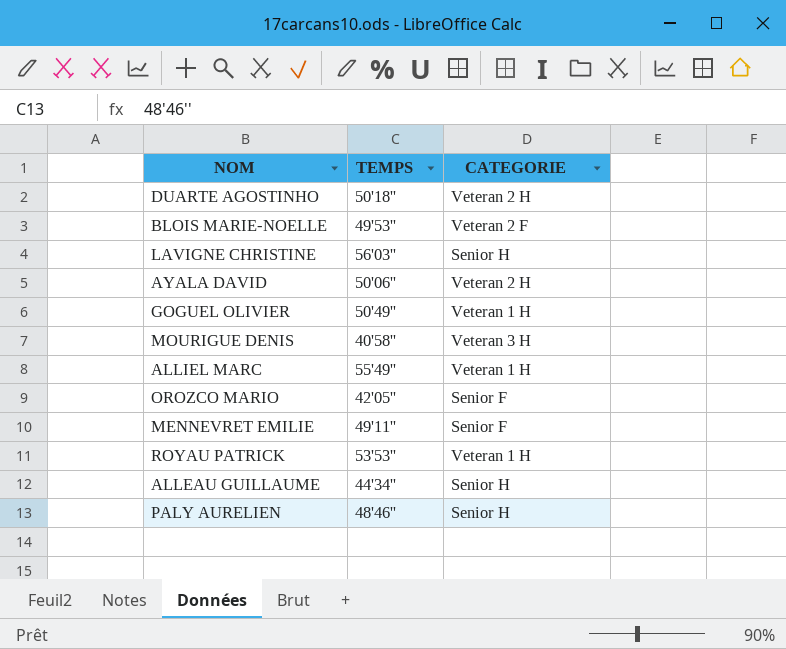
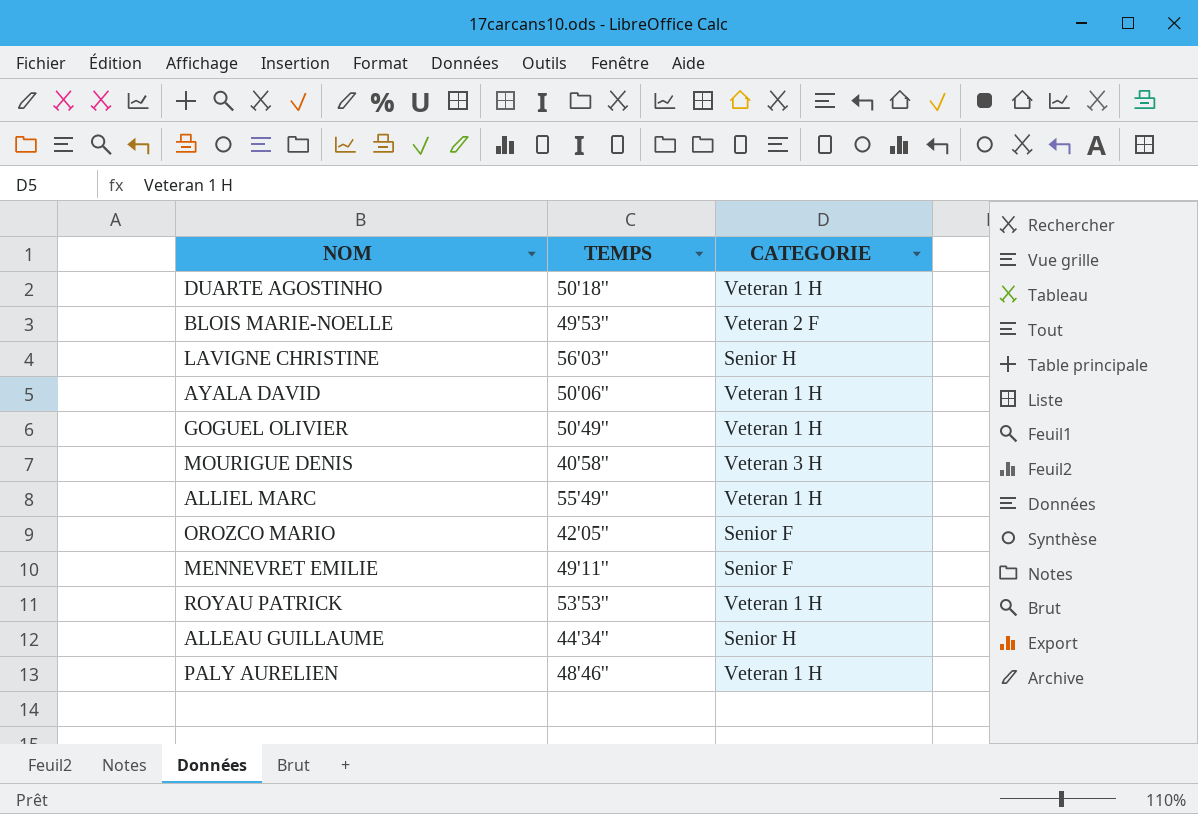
DUARTE AGOSTINHO | CATEGORIE: Veteran 2 H -> Veteran 1 H
AYALA DAVID | CATEGORIE: Veteran 2 H -> Veteran 1 H
PALY AURELIEN | CATEGORIE: Senior H -> Veteran 1 H

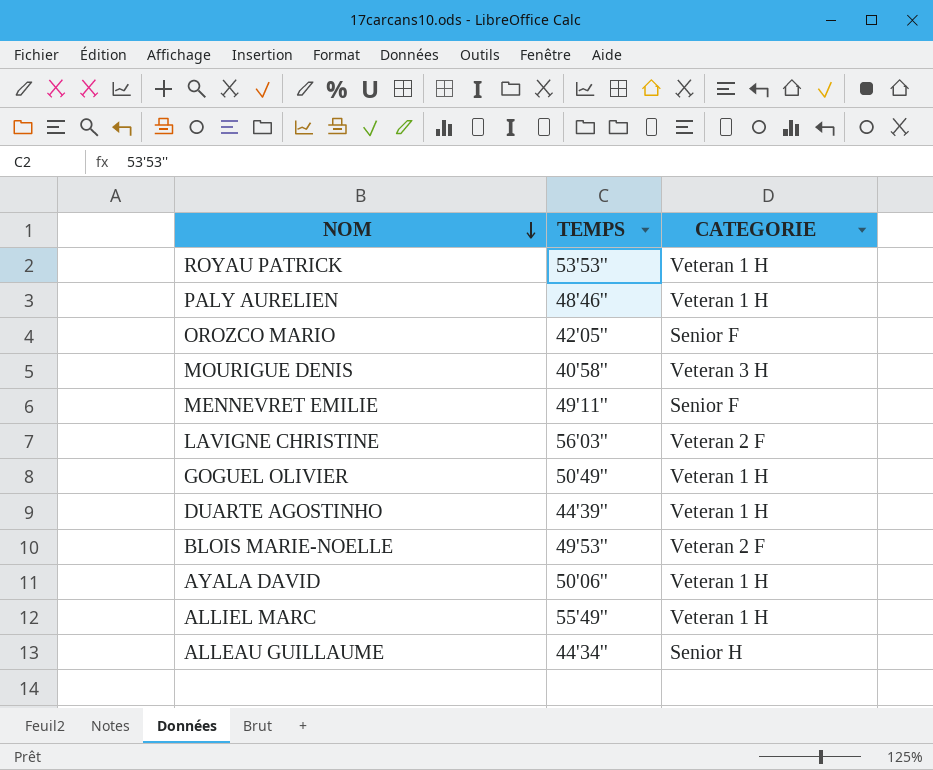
row order: none -> NOM descending
LAVIGNE CHRISTINE | CATEGORIE: Senior H -> Veteran 2 F
DUARTE AGOSTINHO | TEMPS: 50'18'' -> 44'39''

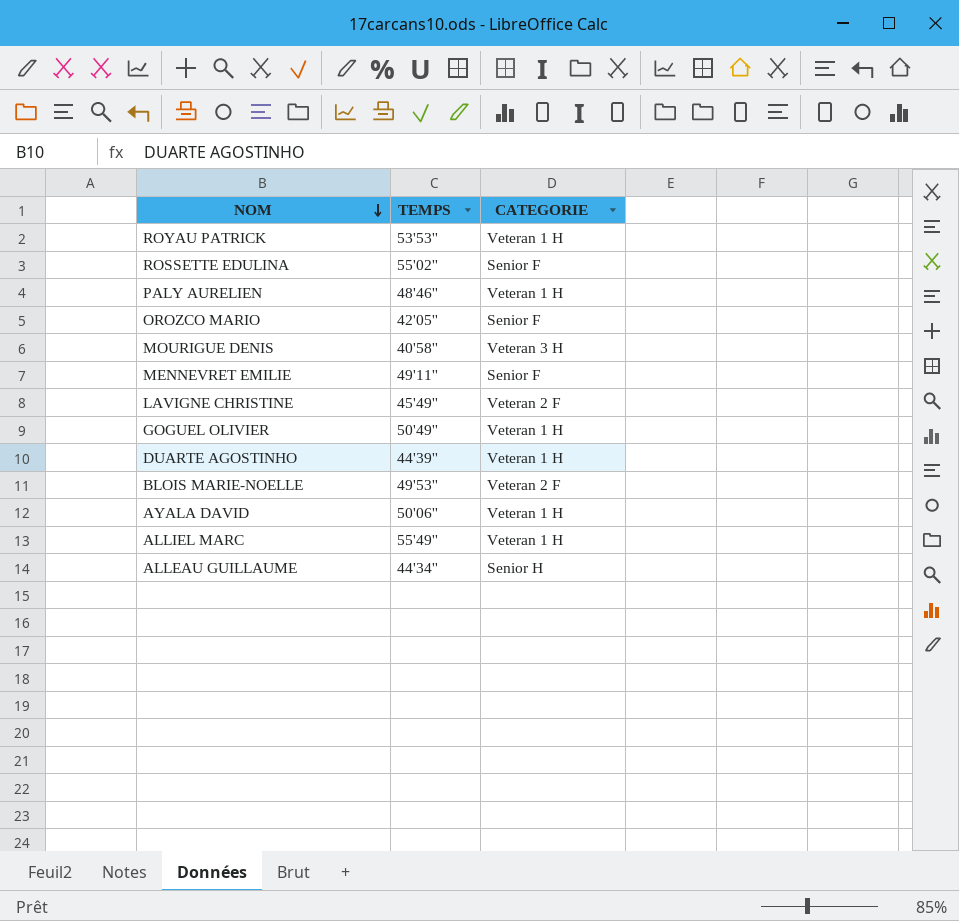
row ROSSETTE EDULINA: none -> 55'02'' | Senior F
LAVIGNE CHRISTINE | TEMPS: 56'03'' -> 45'49''

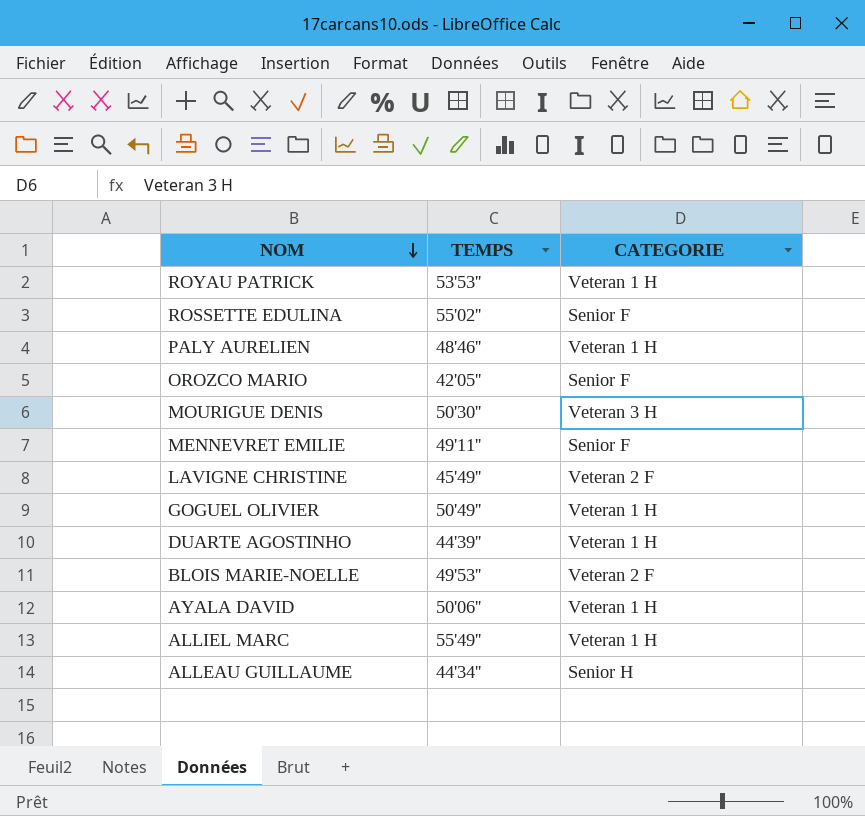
MOURIGUE DENIS | TEMPS: 40'58'' -> 50'30''

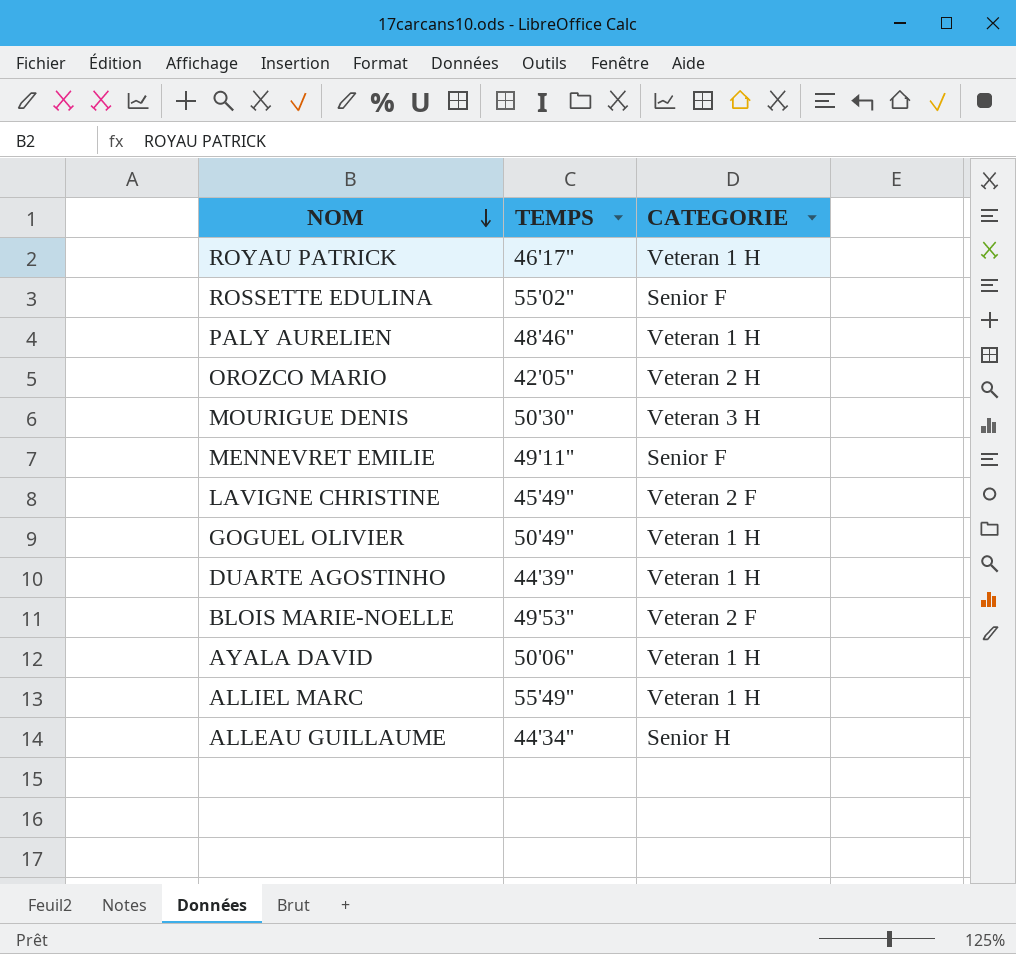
ROYAU PATRICK | TEMPS: 53'53'' -> 46'17''
OROZCO MARIO | CATEGORIE: Senior F -> Veteran 2 H

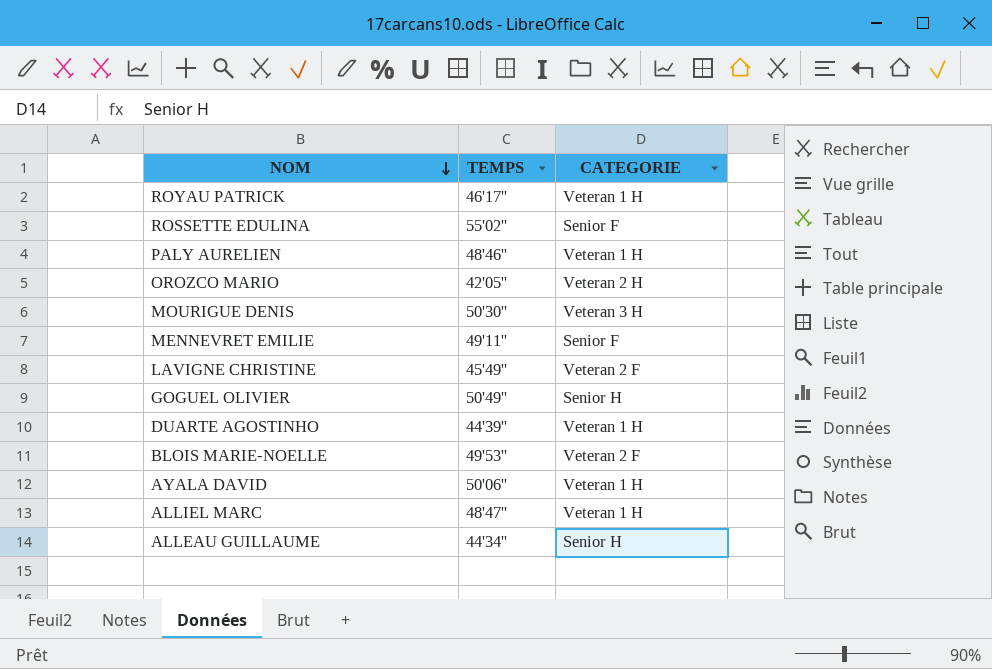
GOGUEL OLIVIER | CATEGORIE: Veteran 1 H -> Senior H
ALLIEL MARC | TEMPS: 55'49'' -> 48'47''

